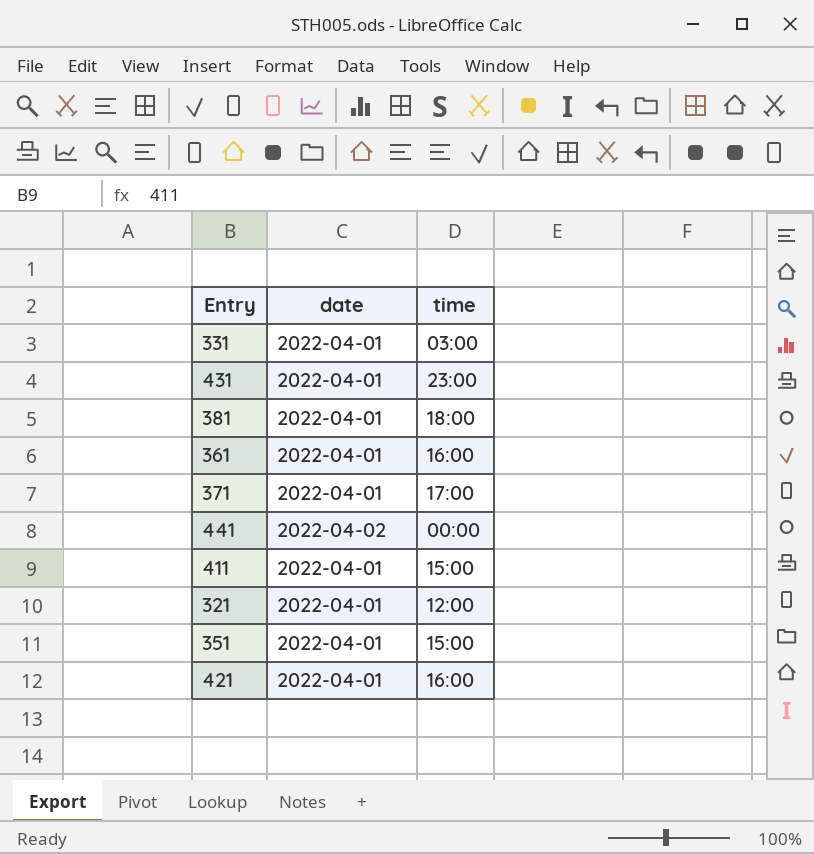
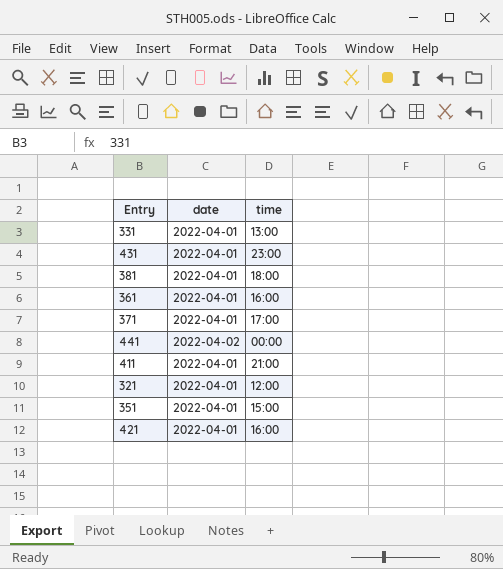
331 | time: 03:00 -> 13:00
411 | time: 15:00 -> 21:00

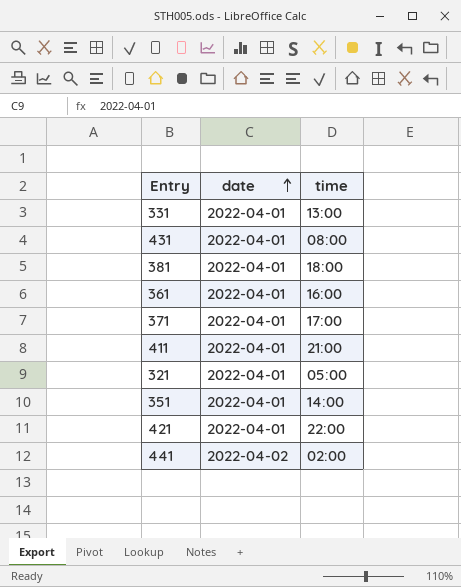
row order: none -> date ascending
431 | time: 23:00 -> 08:00
321 | time: 12:00 -> 05:00
351 | time: 15:00 -> 14:00
421 | time: 16:00 -> 22:00
441 | time: 00:00 -> 02:00

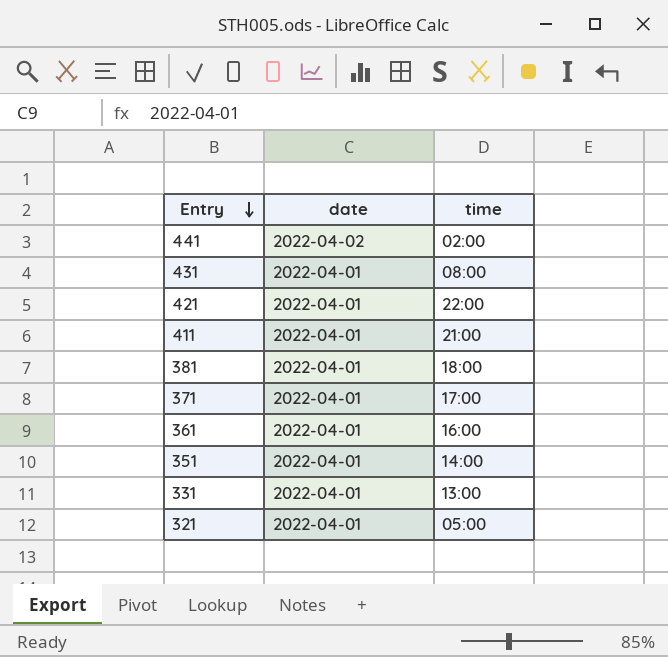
row order: date ascending -> Entry descending

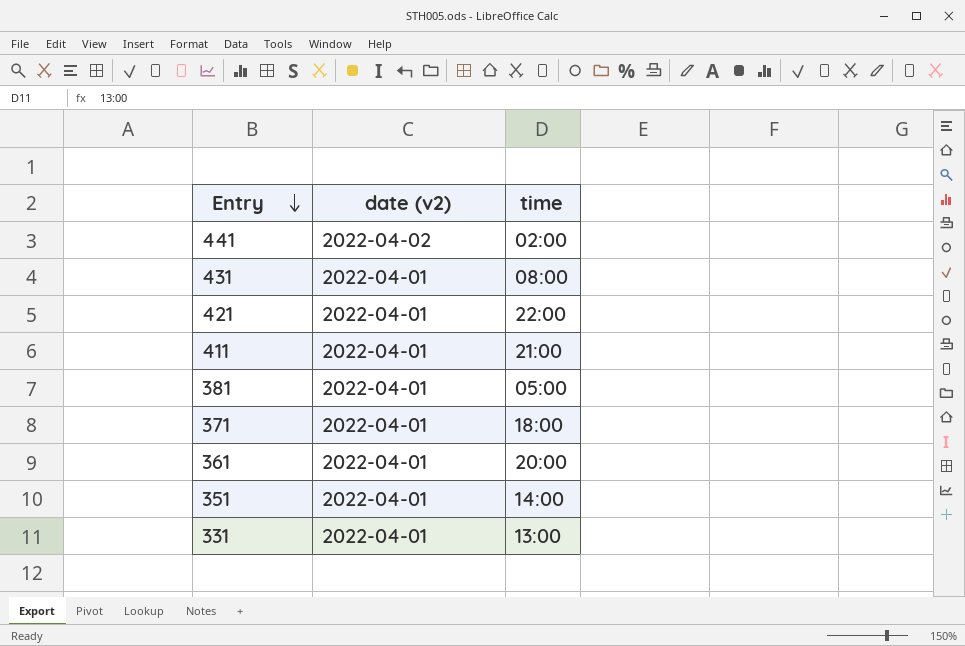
column name: date -> date (v2)
row 321: 2022-04-01 | 05:00 -> none
381 | time: 18:00 -> 05:00
371 | time: 17:00 -> 18:00
361 | time: 16:00 -> 20:00

